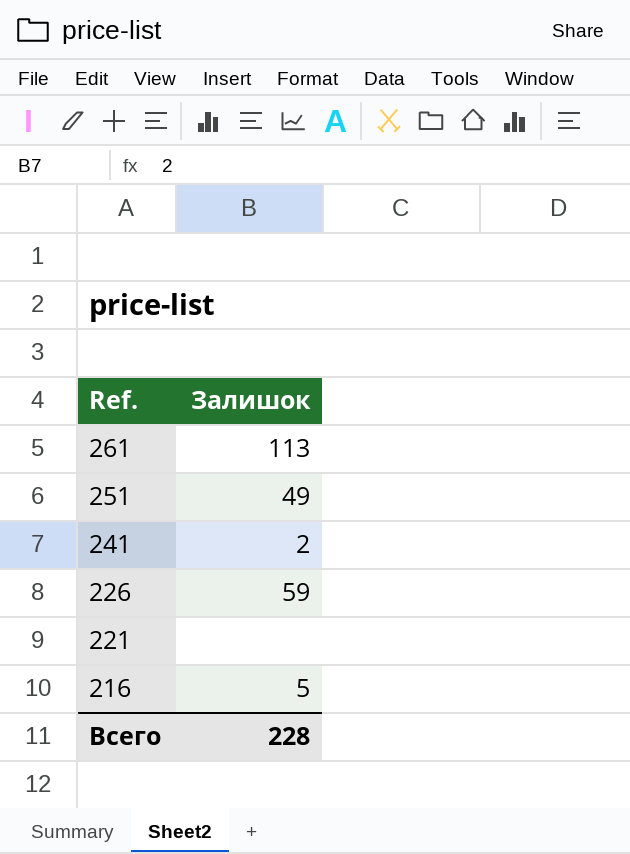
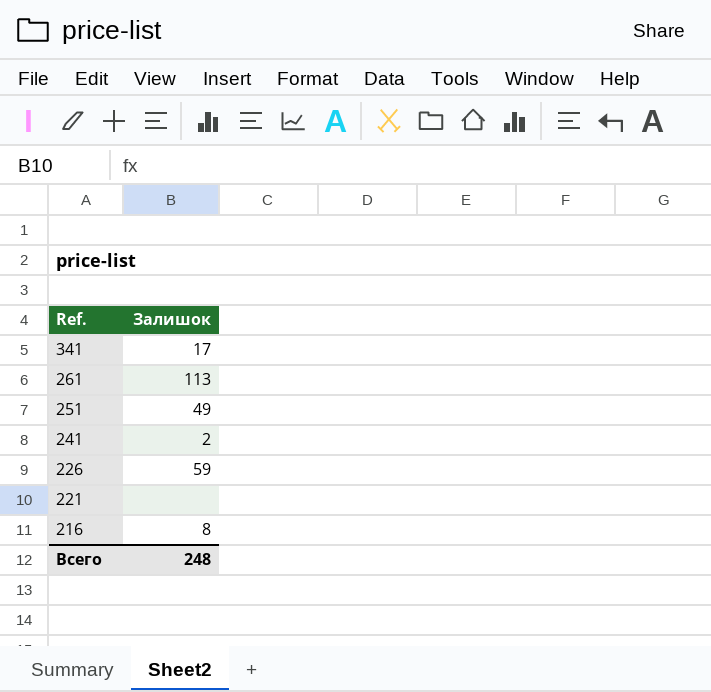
row 341: none -> 17
216 | Залишок: 5 -> 8
Всего | Залишок: 228 -> 248

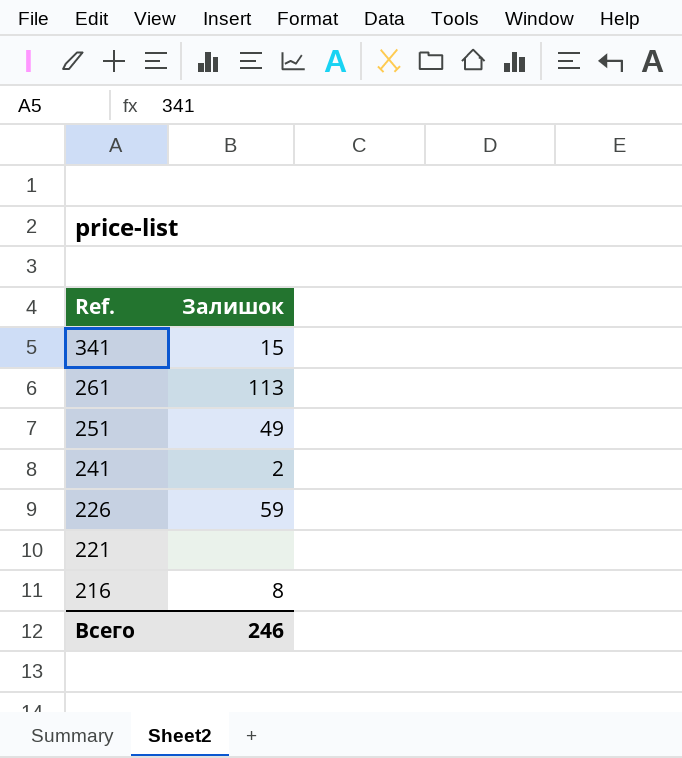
341 | Залишок: 17 -> 15
Всего | Залишок: 248 -> 246

